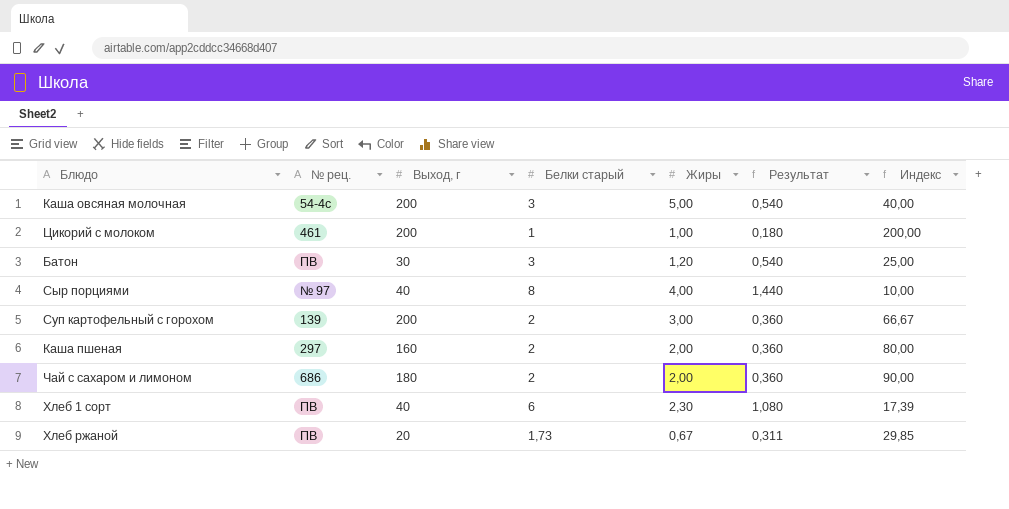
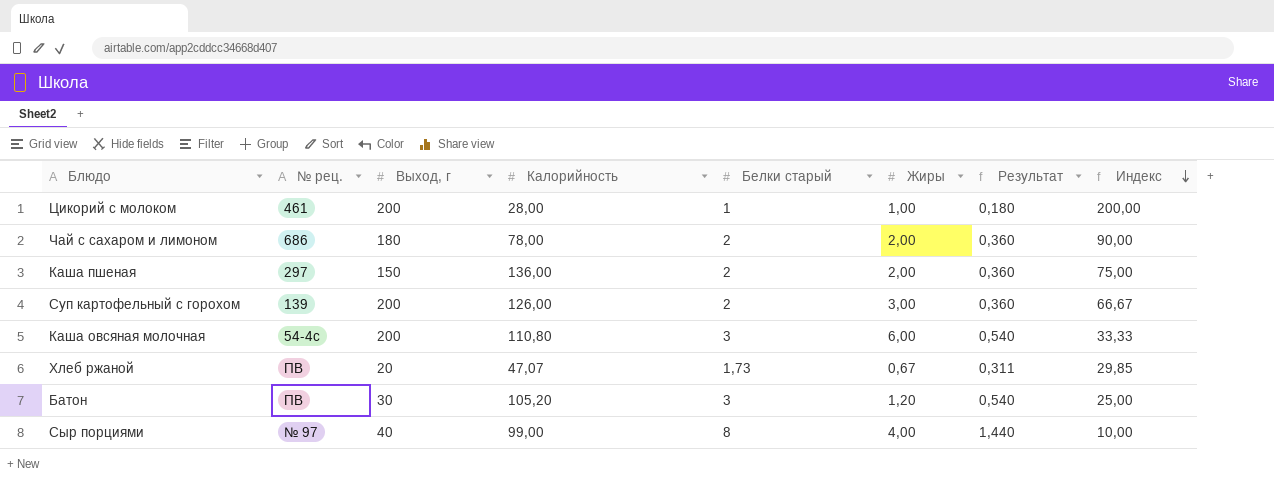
row order: none -> Индекс descending
column Калорийность | position: none -> 4
row Хлеб 1 сорт: ПВ | 40 | 6 | 2,30 | 1,080 | 17,39 -> none
Каша пшеная | Выход, г: 160 -> 150
Каша пшеная | Индекс: 80,00 -> 75,00
Каша овсяная молочная | Жиры: 5,00 -> 6,00
Каша овсяная молочная | Индекс: 40,00 -> 33,33

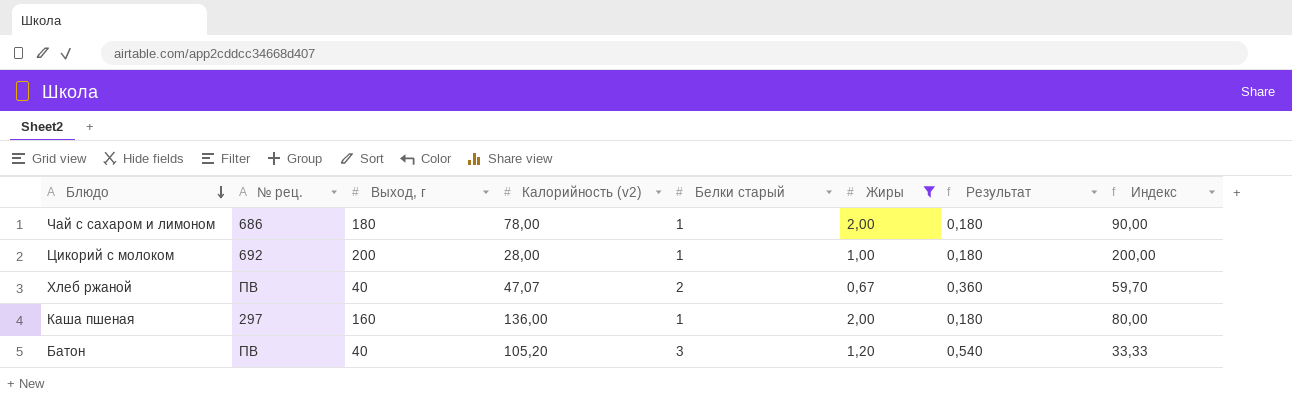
filter: none -> Жиры <= 2,00
row order: Индекс descending -> Блюдо descending
column name: Калорийность -> Калорийность (v2)
Чай с сахаром и лимоном | Белки старый: 2 -> 1
Чай с сахаром и лимоном | Результат: 0,360 -> 0,180
Цикорий с молоком | № рец.: 461 -> 692
Хлеб ржаной | Выход, г: 20 -> 40
Хлеб ржаной | Белки старый: 1,73 -> 2
Хлеб ржаной | Результат: 0,311 -> 0,360
Хлеб ржаной | Индекс: 29,85 -> 59,70
Каша пшеная | Выход, г: 150 -> 160
Каша пшеная | Белки старый: 2 -> 1
Каша пшеная | Результат: 0,360 -> 0,180
Каша пшеная | Индекс: 75,00 -> 80,00
Батон | Выход, г: 30 -> 40
Батон | Индекс: 25,00 -> 33,33

